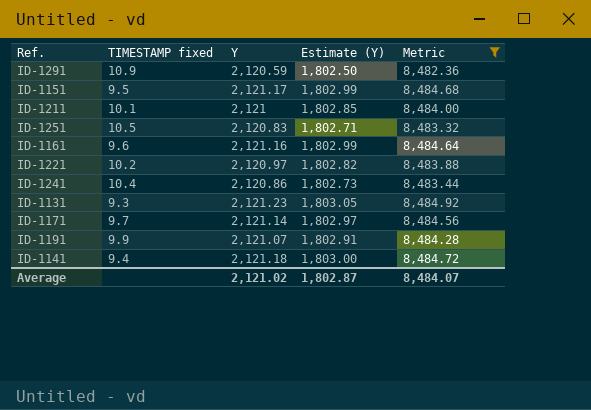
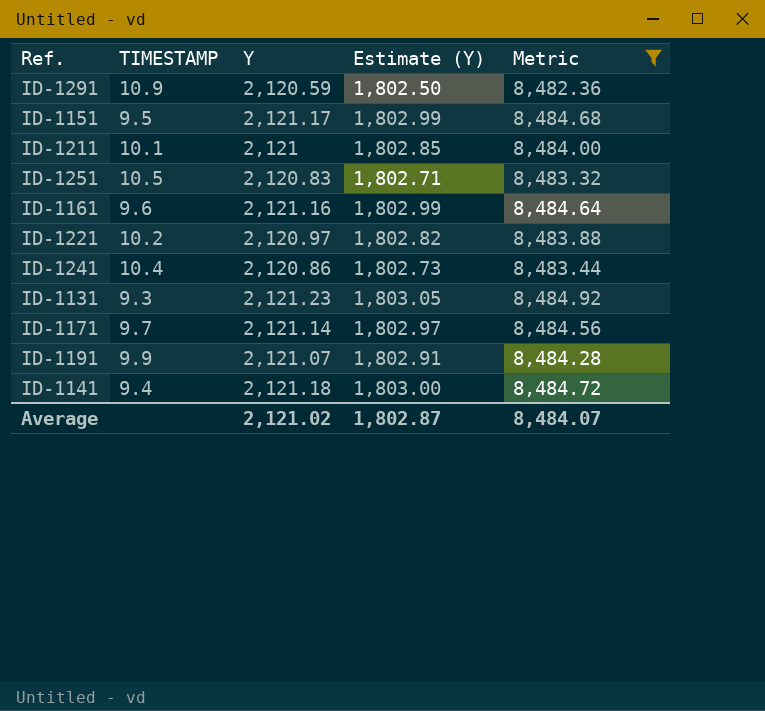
column name: TIMESTAMP fixed -> TIMESTAMP

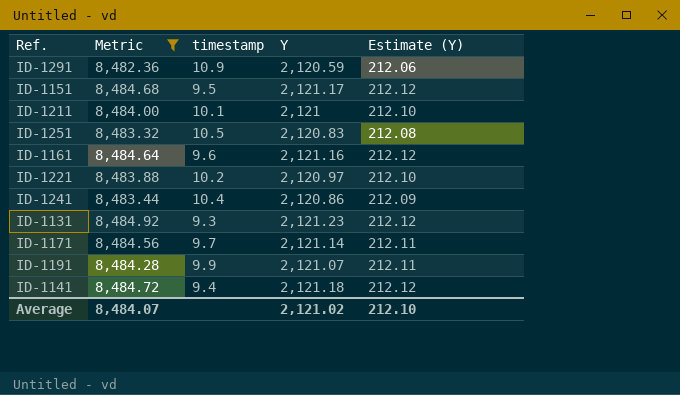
column Metric | position: 5 -> 2
column name: TIMESTAMP -> timestamp
column Estimate (Y) | formula: [Y] * 0.85 -> [Y] * 0.1
Average | Estimate (Y): 1,802.87 -> 212.10

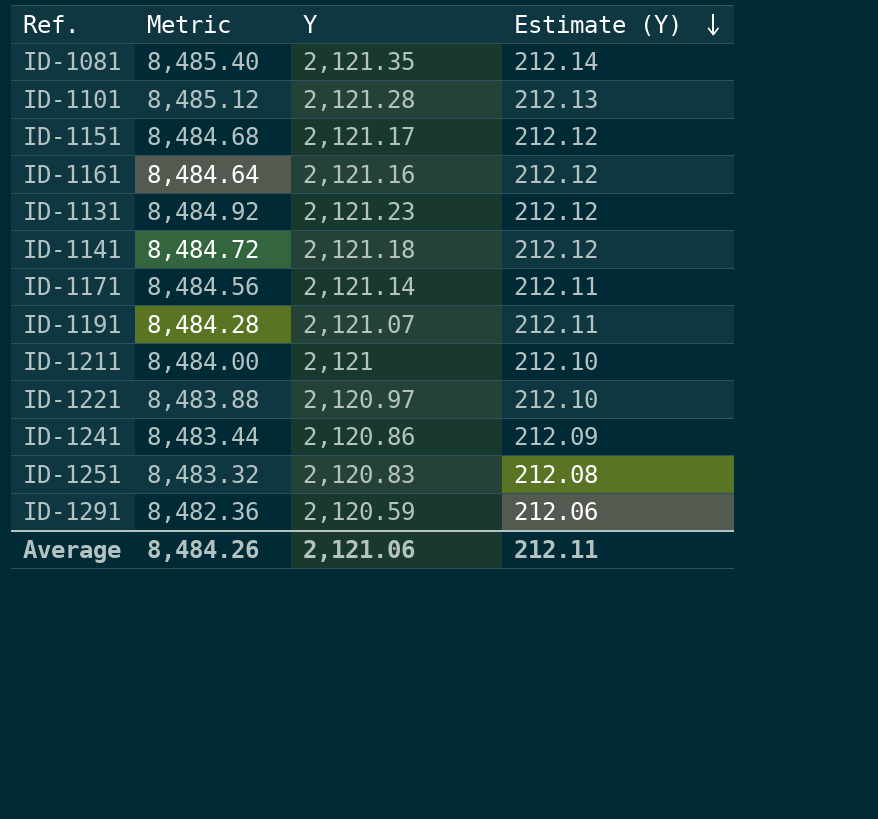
filter: Metric <= 8,484.92 -> none
row order: none -> Estimate (Y) descending
column timestamp | position: 3 -> none
Average | Metric: 8,484.07 -> 8,484.26
Average | Y: 2,121.02 -> 2,121.06
Average | Estimate (Y): 212.10 -> 212.11

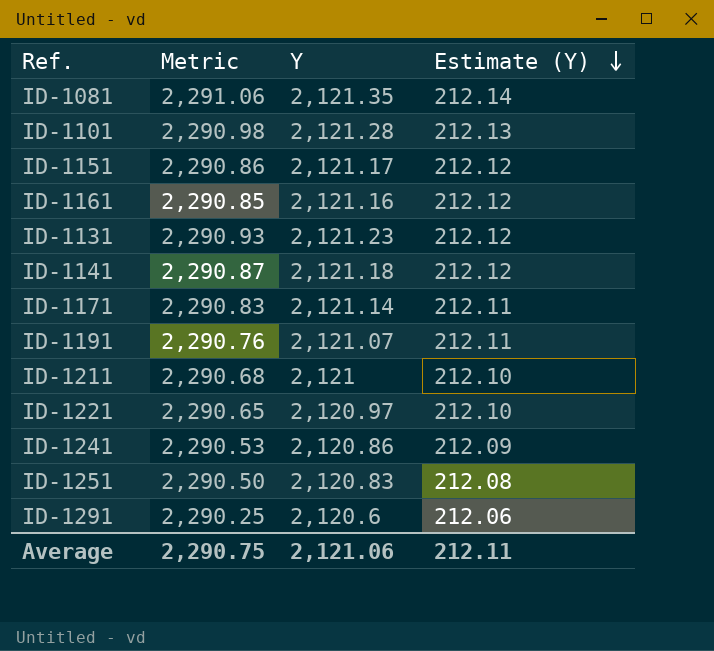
column Metric | formula: [Y] * 4 -> [Y] * 1.08
ID-1291 | Y: 2,120.59 -> 2,120.6
Average | Metric: 8,484.26 -> 2,290.75

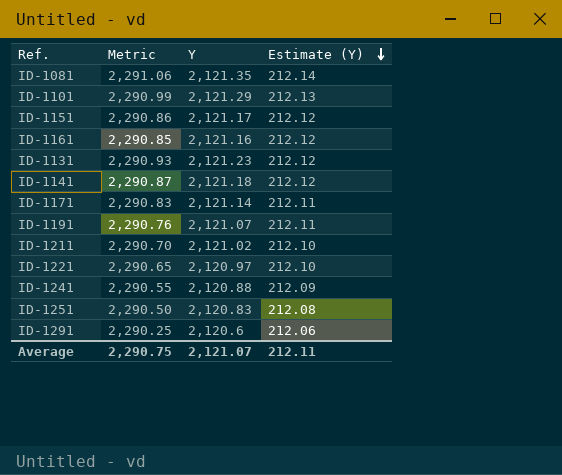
ID-1101 | Metric: 2,290.98 -> 2,290.99
ID-1101 | Y: 2,121.28 -> 2,121.29
ID-1211 | Metric: 2,290.68 -> 2,290.70
ID-1211 | Y: 2,121 -> 2,121.02
ID-1241 | Metric: 2,290.53 -> 2,290.55
ID-1241 | Y: 2,120.86 -> 2,120.88
Average | Y: 2,121.06 -> 2,121.07

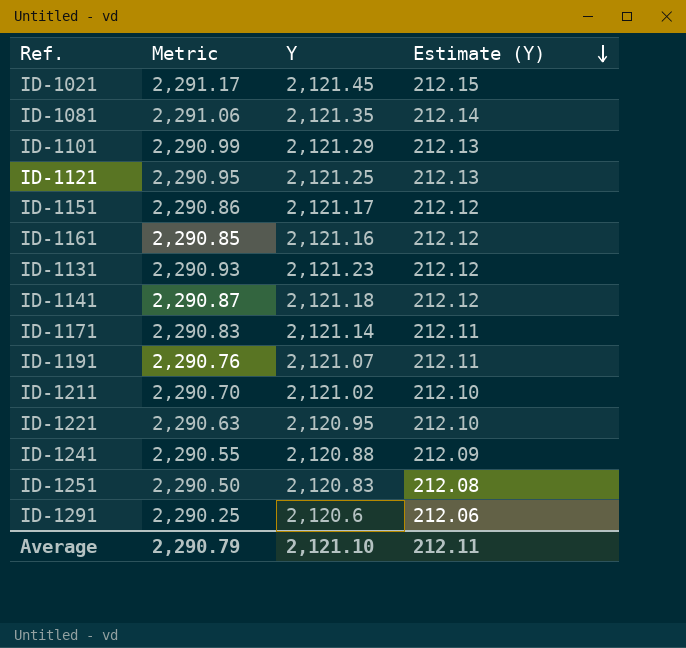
row ID-1021: none -> 2,291.17 | 2,121.45 | 212.15
row ID-1121: none -> 2,290.95 | 2,121.25 | 212.13
ID-1221 | Metric: 2,290.65 -> 2,290.63
ID-1221 | Y: 2,120.97 -> 2,120.95
Average | Metric: 2,290.75 -> 2,290.79
Average | Y: 2,121.07 -> 2,121.10

